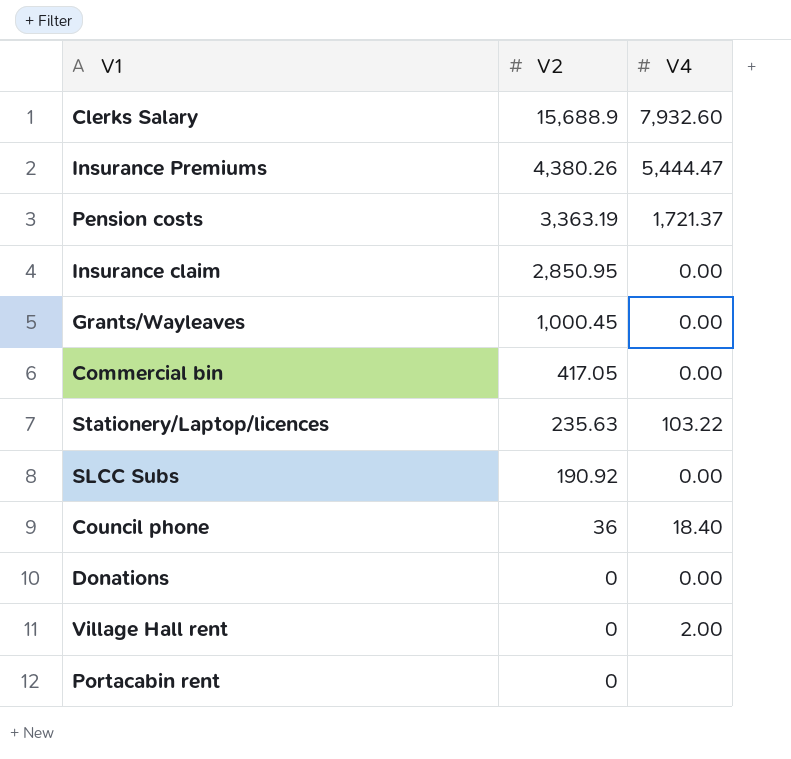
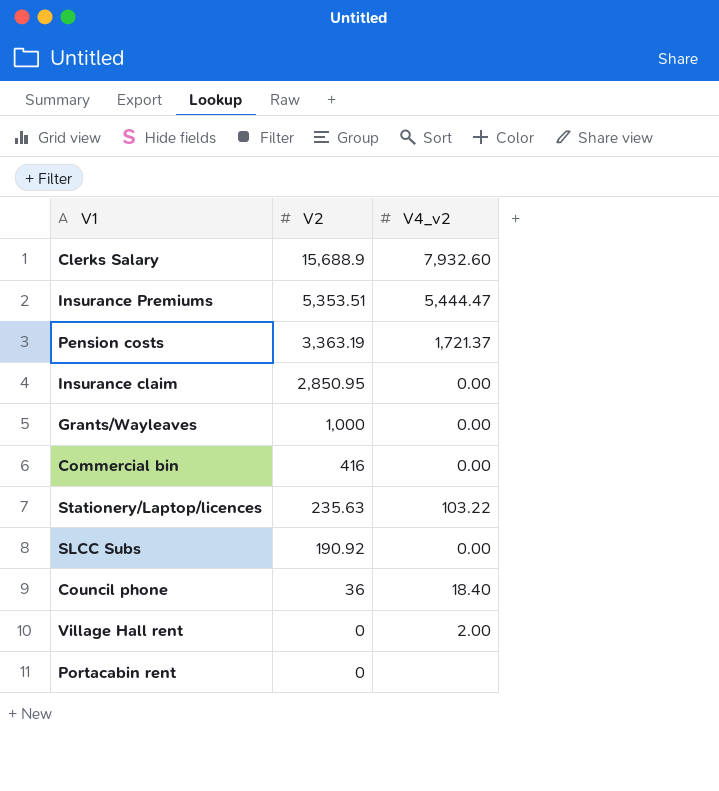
column name: V4 -> V4_v2
row Donations: 0 | 0.00 -> none
Insurance Premiums | V2: 4,380.26 -> 5,353.51
Grants/Wayleaves | V2: 1,000.45 -> 1,000
Commercial bin | V2: 417.05 -> 416

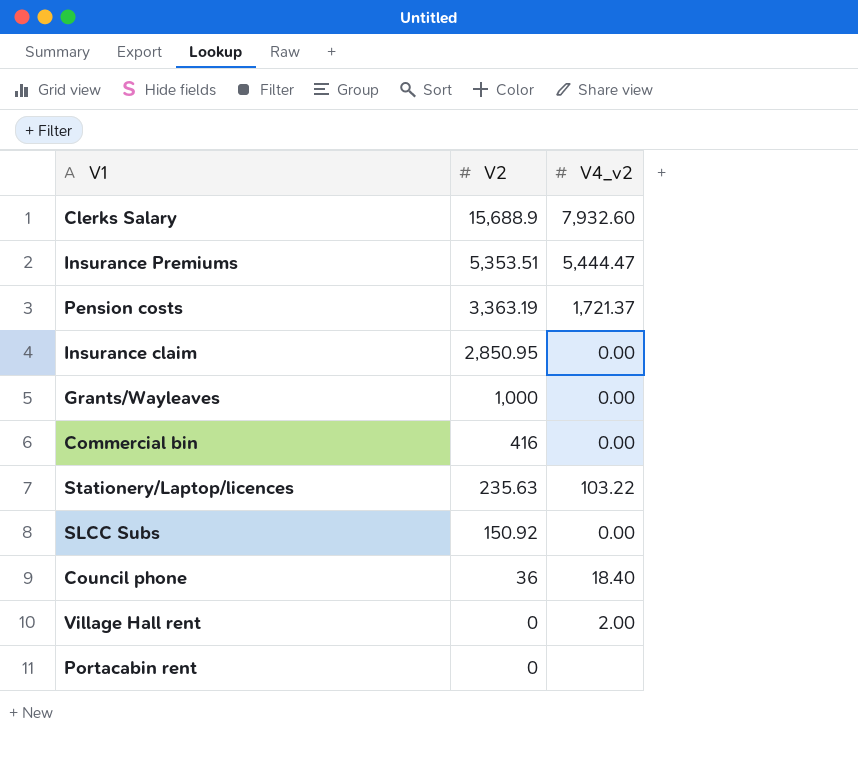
SLCC Subs | V2: 190.92 -> 150.92

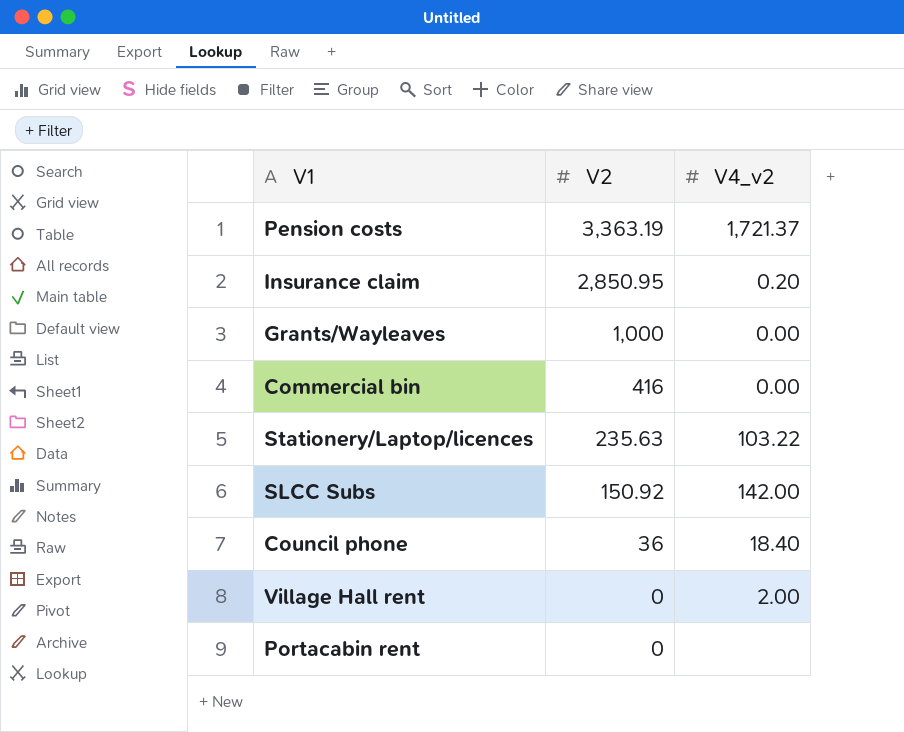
row Clerks Salary: 15,688.9 | 7,932.60 -> none
row Insurance Premiums: 5,353.51 | 5,444.47 -> none
Insurance claim | V4_v2: 0.00 -> 0.20
SLCC Subs | V4_v2: 0.00 -> 142.00

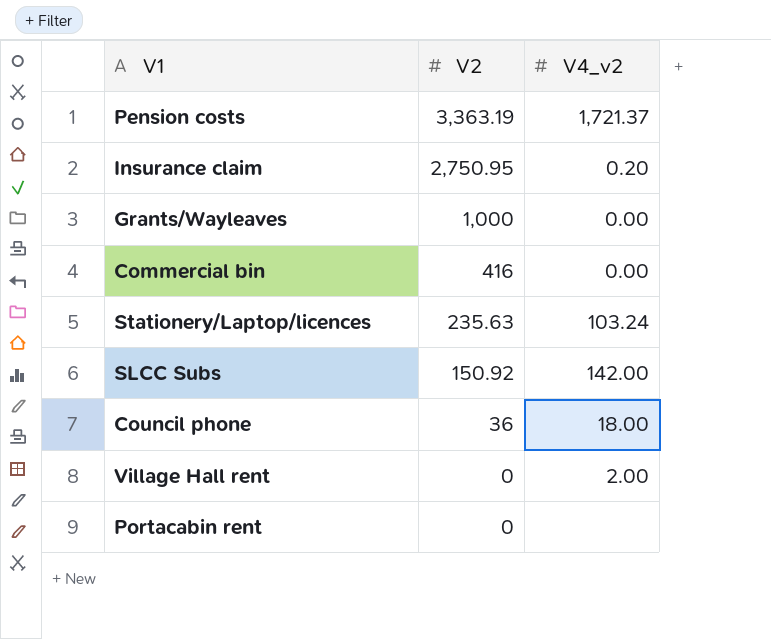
Insurance claim | V2: 2,850.95 -> 2,750.95
Stationery/Laptop/licences | V4_v2: 103.22 -> 103.24
Council phone | V4_v2: 18.40 -> 18.00

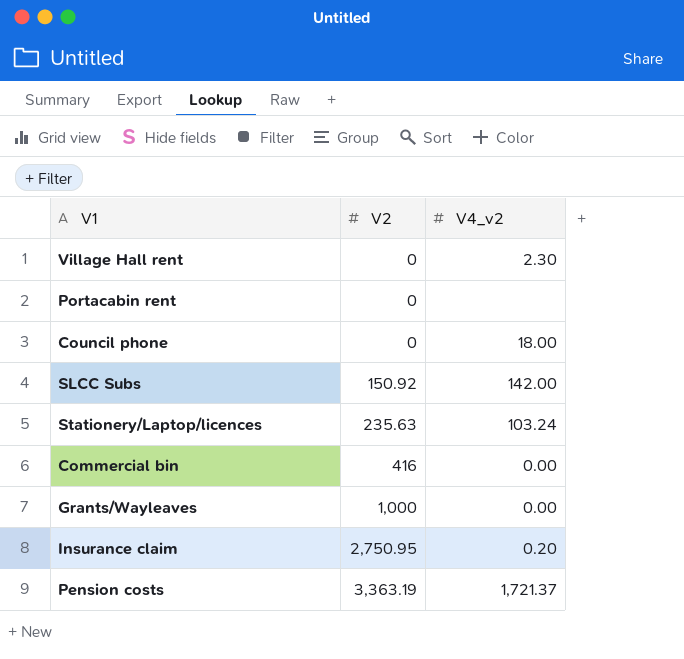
row order: V2 descending -> V2 ascending
Village Hall rent | V4_v2: 2.00 -> 2.30
Council phone | V2: 36 -> 0

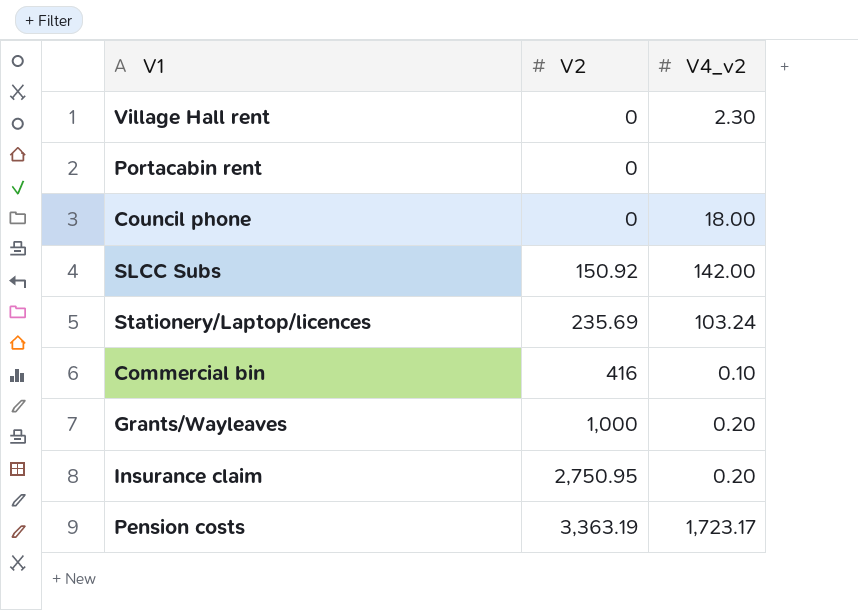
Stationery/Laptop/licences | V2: 235.63 -> 235.69
Commercial bin | V4_v2: 0.00 -> 0.10
Grants/Wayleaves | V4_v2: 0.00 -> 0.20
Pension costs | V4_v2: 1,721.37 -> 1,723.17

